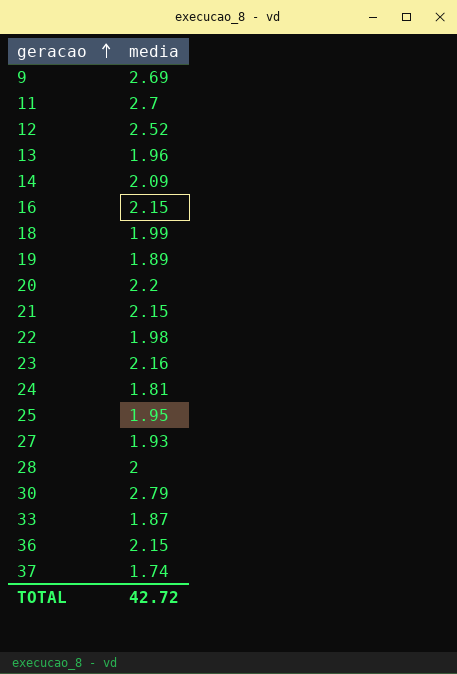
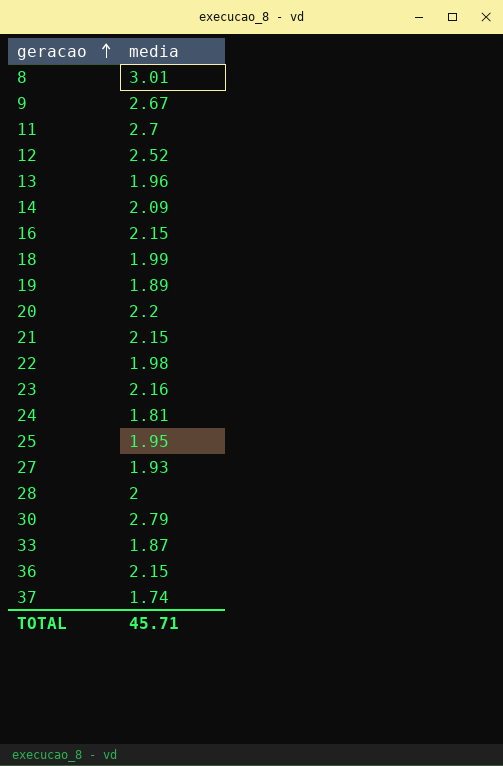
row 8: none -> 3.01
9 | media: 2.69 -> 2.67
TOTAL | media: 42.72 -> 45.71

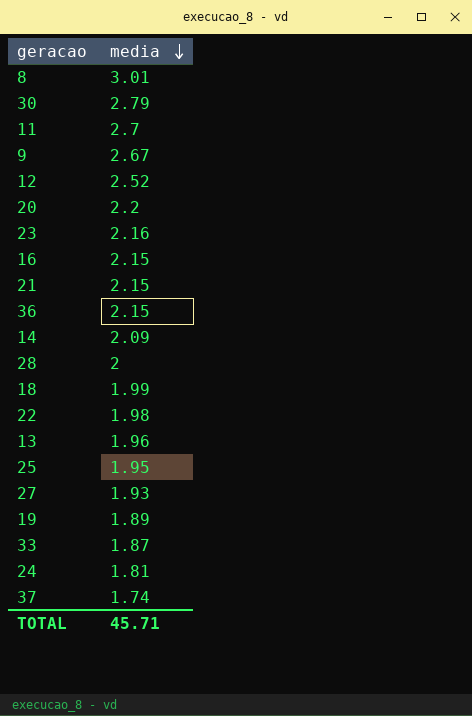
row order: geracao ascending -> media descending

